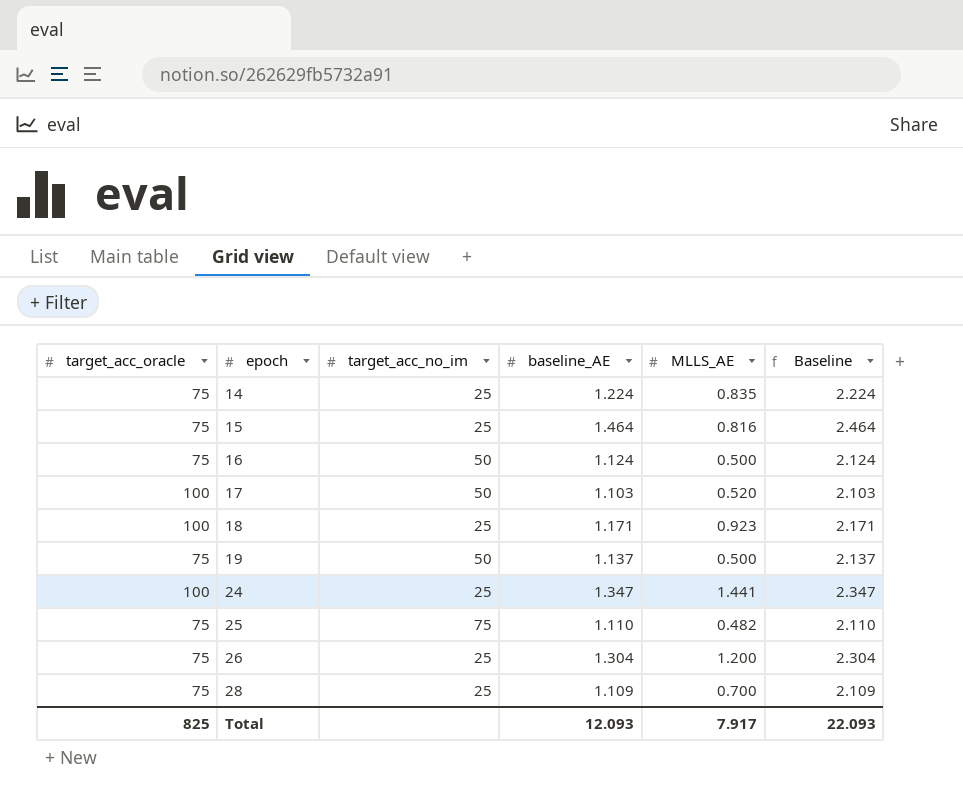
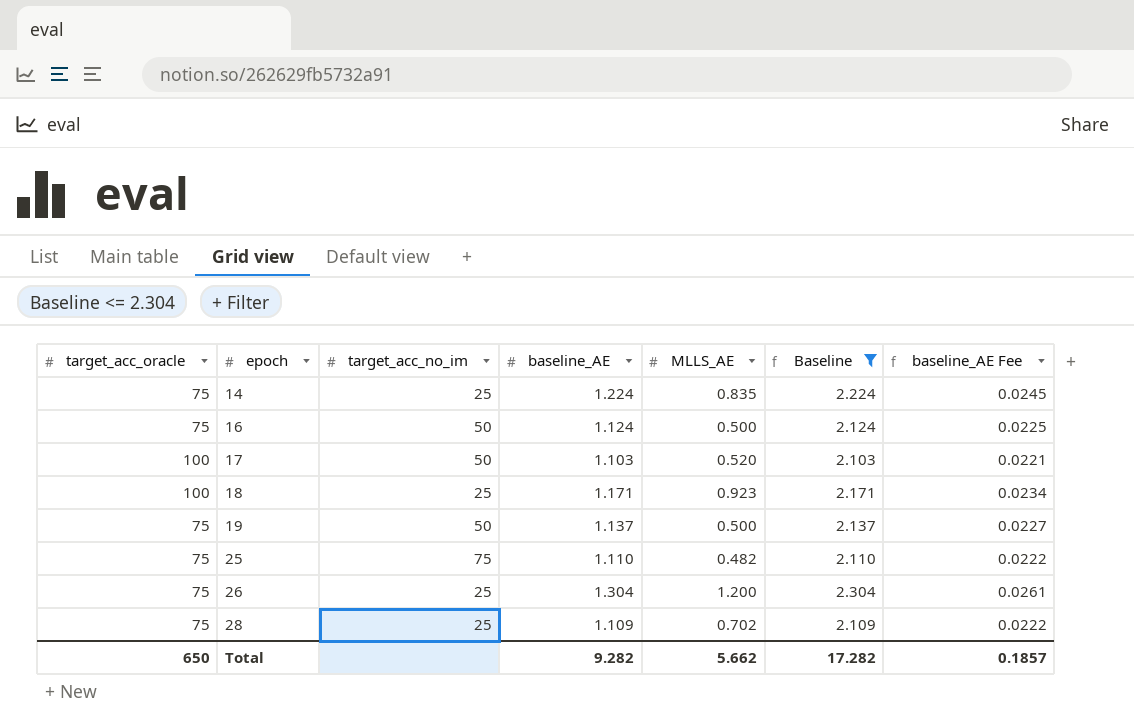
filter: none -> Baseline <= 2.304
column baseline_AE Fee | formula: none -> [baseline_AE] * 0.02
28 | MLLS_AE: 0.700 -> 0.702
Total | target_acc_oracle: 825 -> 650
Total | baseline_AE: 12.093 -> 9.282
Total | MLLS_AE: 7.917 -> 5.662
Total | Baseline: 22.093 -> 17.282

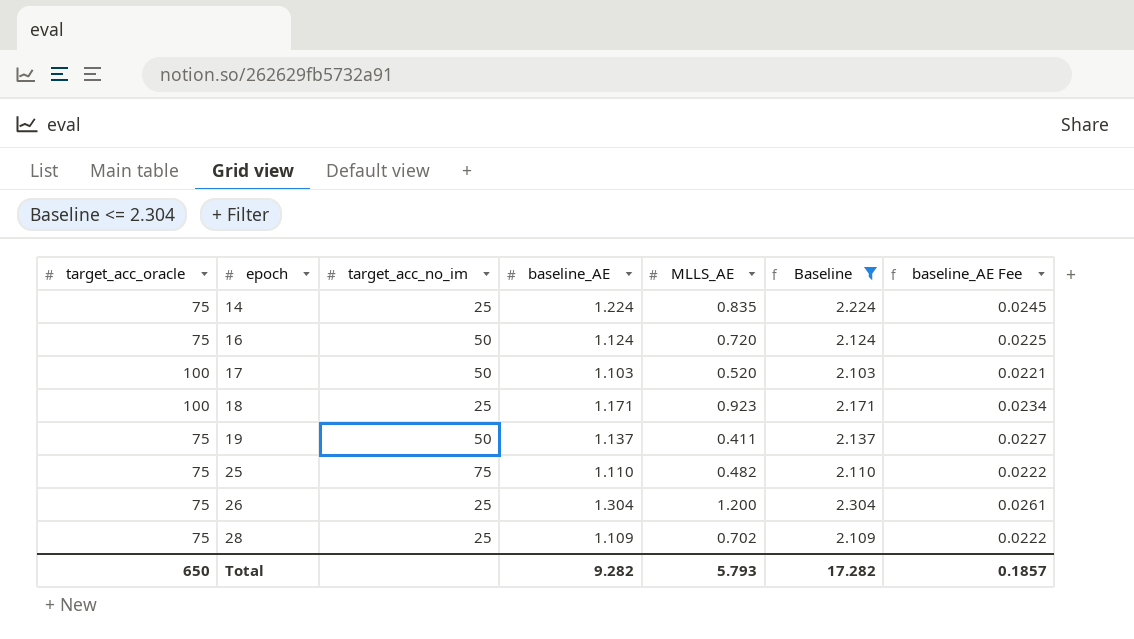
16 | MLLS_AE: 0.500 -> 0.720
19 | MLLS_AE: 0.500 -> 0.411
Total | MLLS_AE: 5.662 -> 5.793

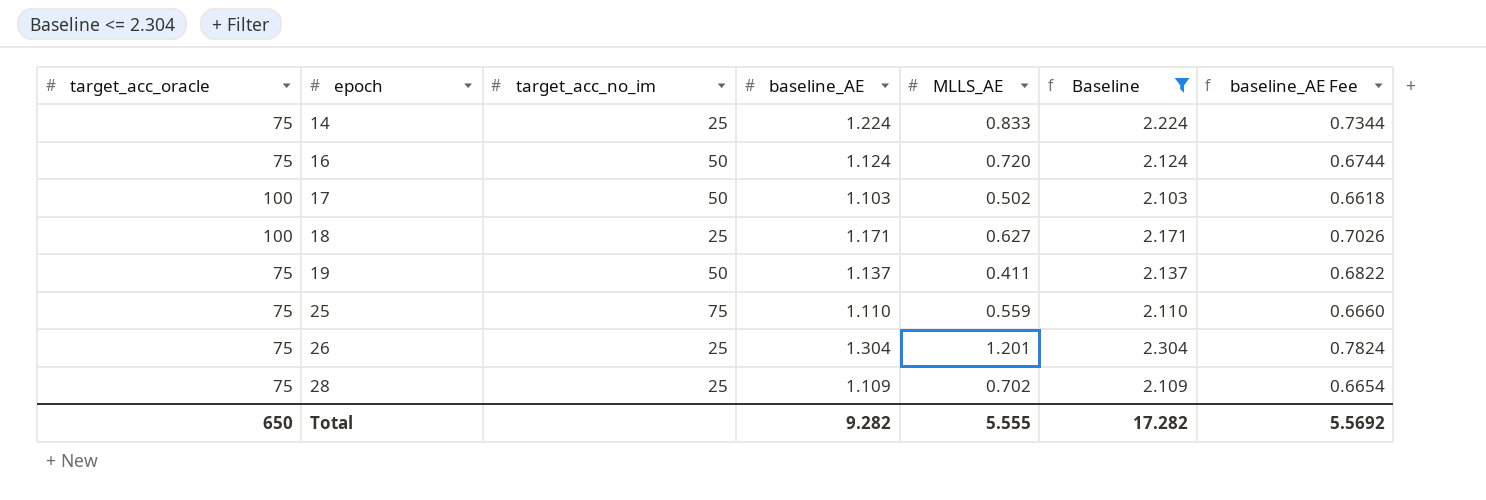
column baseline_AE Fee | formula: [baseline_AE] * 0.02 -> [baseline_AE] * 0.6
14 | MLLS_AE: 0.835 -> 0.833
17 | MLLS_AE: 0.520 -> 0.502
18 | MLLS_AE: 0.923 -> 0.627
25 | MLLS_AE: 0.482 -> 0.559
26 | MLLS_AE: 1.200 -> 1.201
Total | MLLS_AE: 5.793 -> 5.555
Total | baseline_AE Fee: 0.1857 -> 5.5692

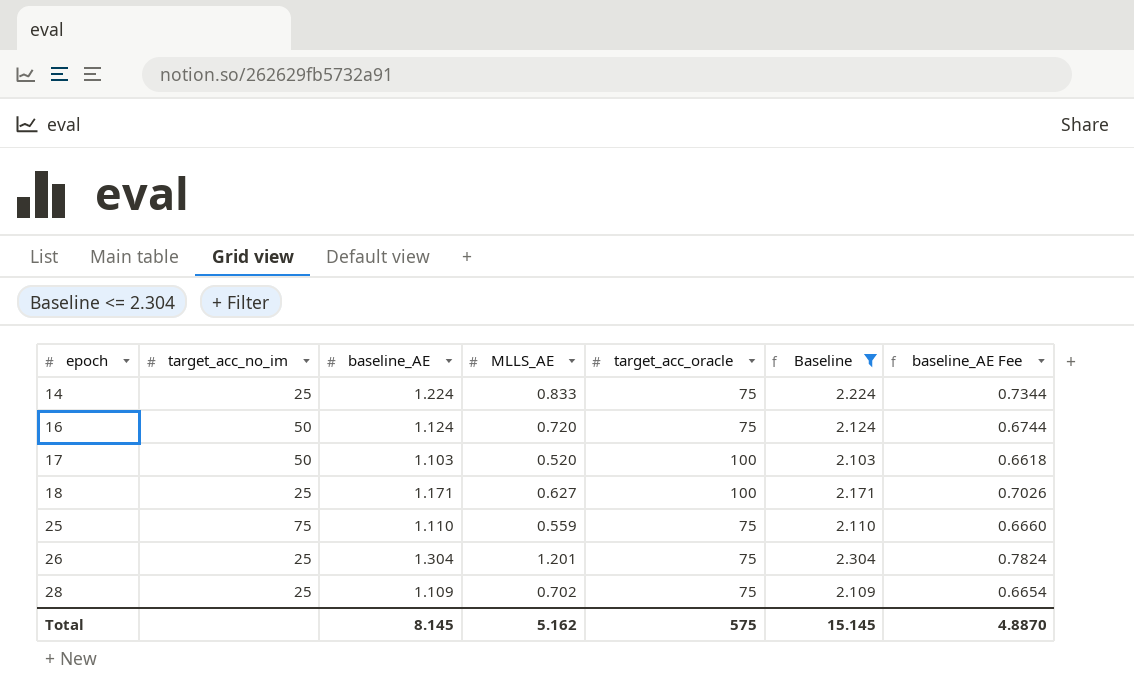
column target_acc_oracle | position: 1 -> 5
row 19: 75 | 50 | 1.137 | 0.411 | 2.137 | 0.6822 -> none
17 | MLLS_AE: 0.502 -> 0.520
Total | baseline_AE: 9.282 -> 8.145
Total | MLLS_AE: 5.555 -> 5.162
Total | target_acc_oracle: 650 -> 575
Total | Baseline: 17.282 -> 15.145
Total | baseline_AE Fee: 5.5692 -> 4.8870

